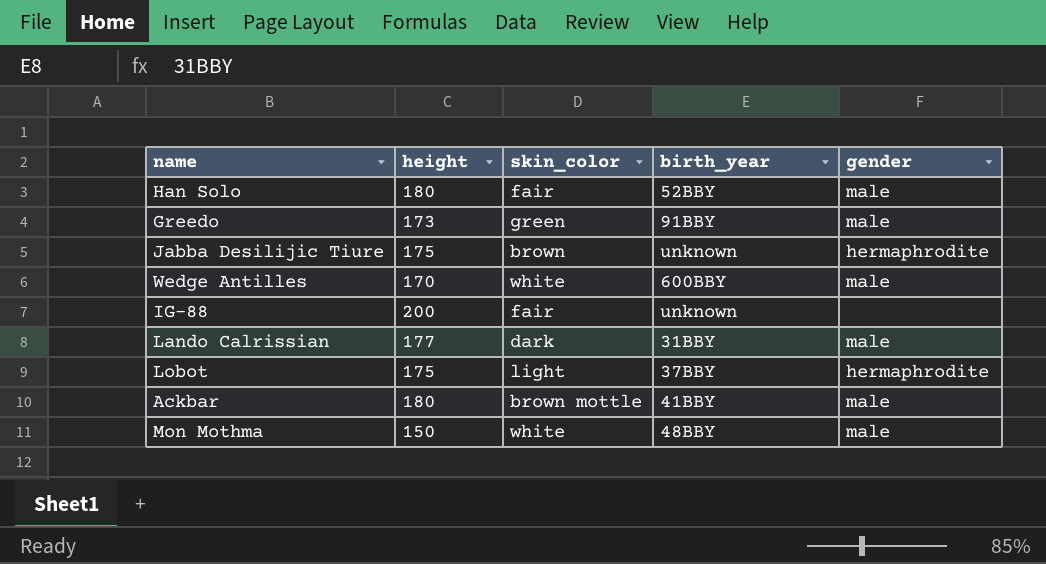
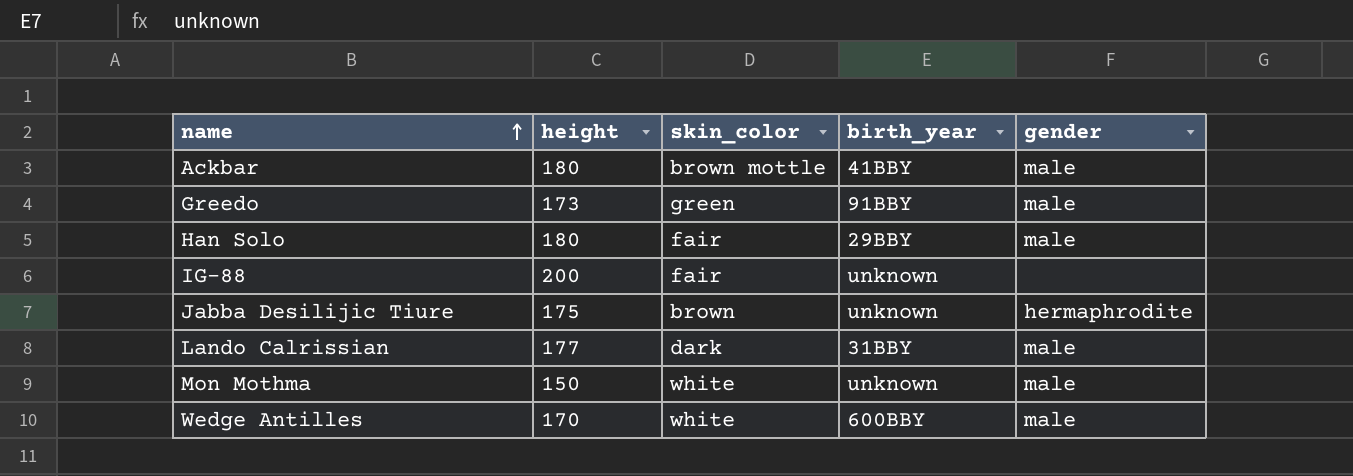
row order: none -> name ascending
row Lobot: 175 | light | 37BBY | hermaphrodite -> none
Han Solo | birth_year: 52BBY -> 29BBY
Mon Mothma | birth_year: 48BBY -> unknown

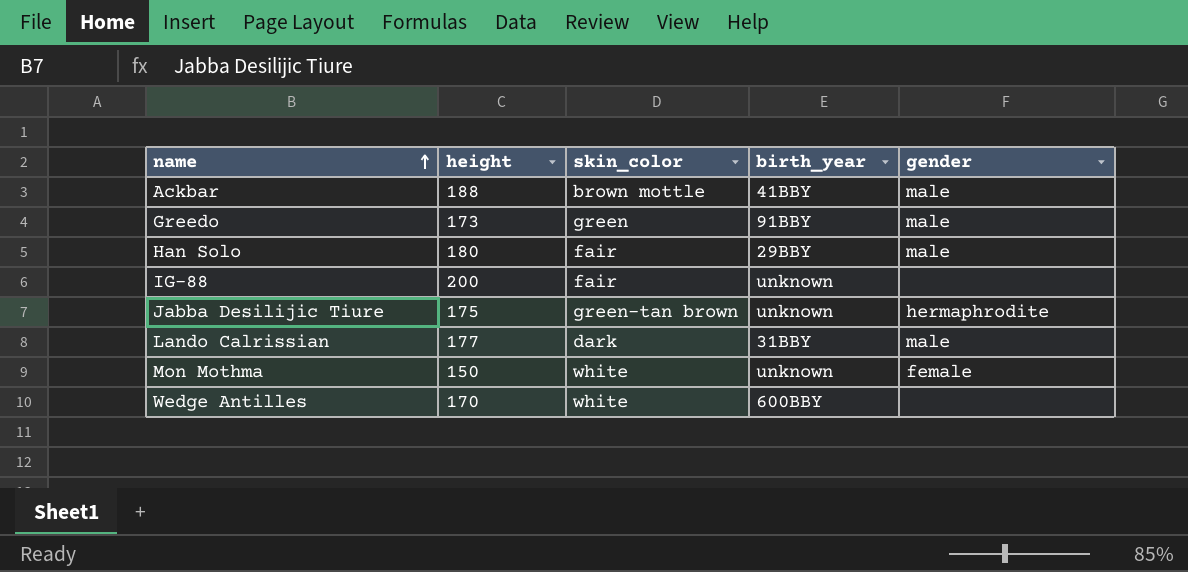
Ackbar | height: 180 -> 188
Jabba Desilijic Tiure | skin_color: brown -> green-tan brown
Mon Mothma | gender: male -> female
Wedge Antilles | gender: male -> none

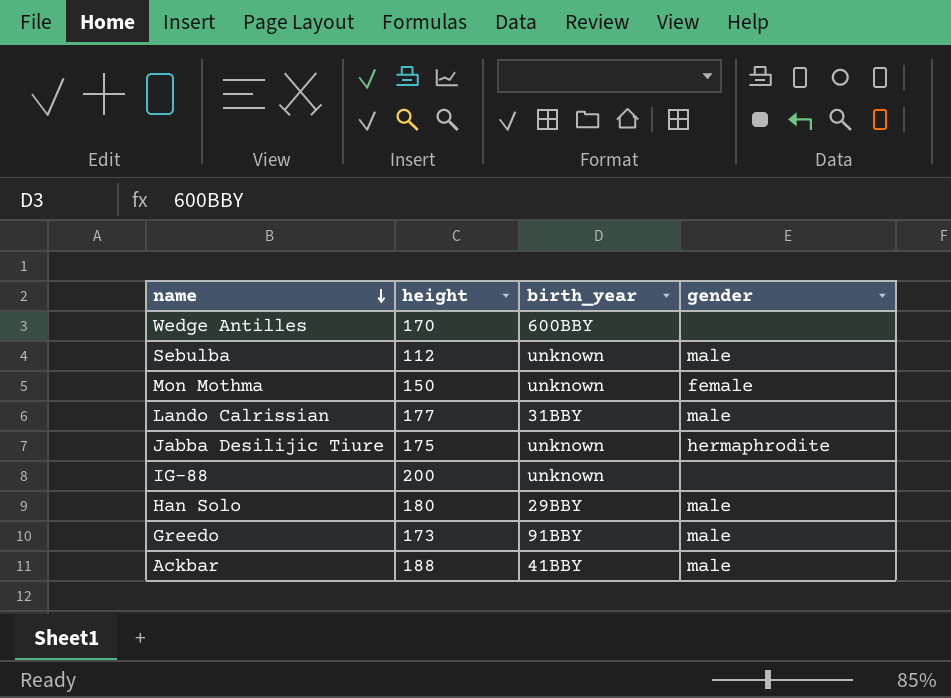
row order: name ascending -> name descending
column skin_color | position: 3 -> none
row Sebulba: none -> 112 | unknown | male

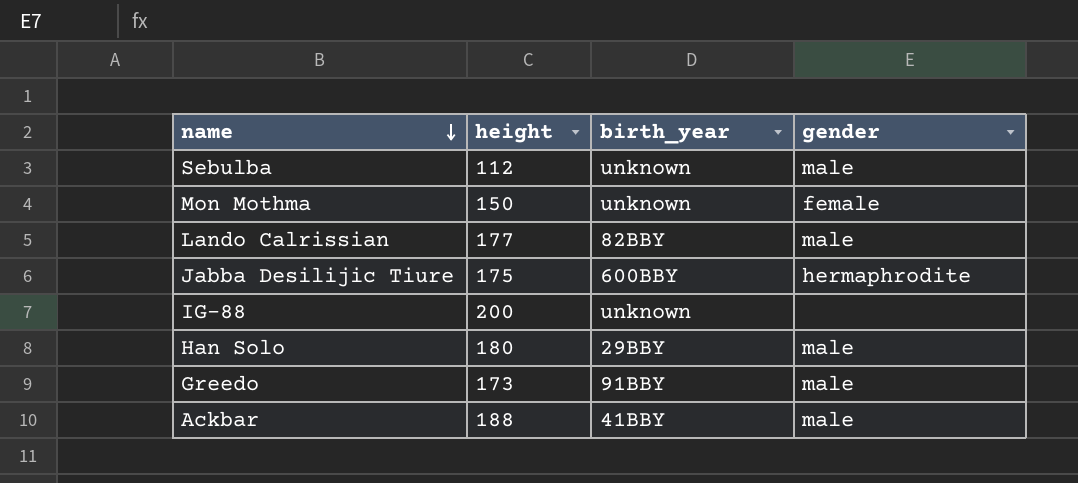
row Wedge Antilles: 170 | 600BBY | none -> none
Lando Calrissian | birth_year: 31BBY -> 82BBY
Jabba Desilijic Tiure | birth_year: unknown -> 600BBY

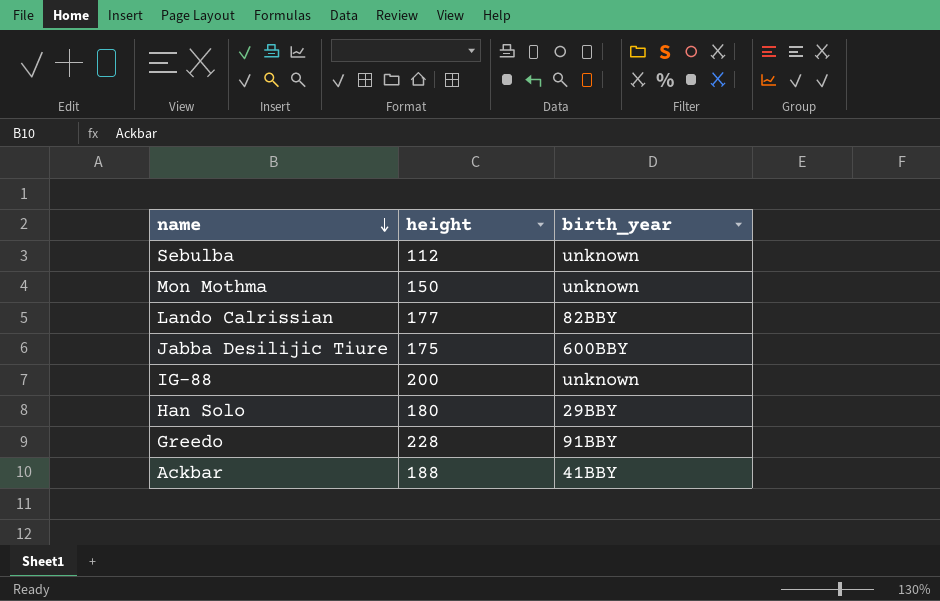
column gender | position: 4 -> none
Greedo | height: 173 -> 228

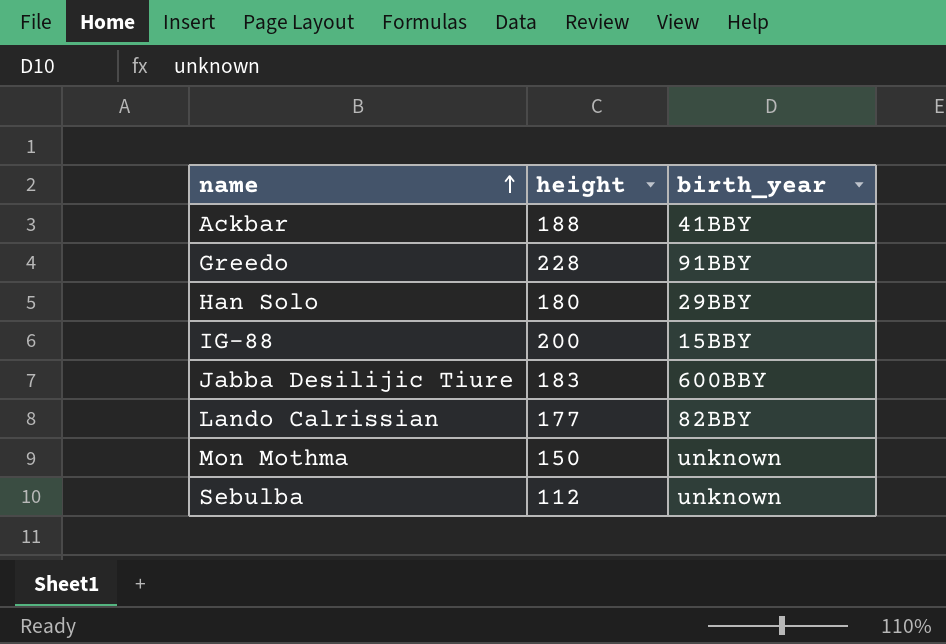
row order: name descending -> name ascending
IG-88 | birth_year: unknown -> 15BBY
Jabba Desilijic Tiure | height: 175 -> 183

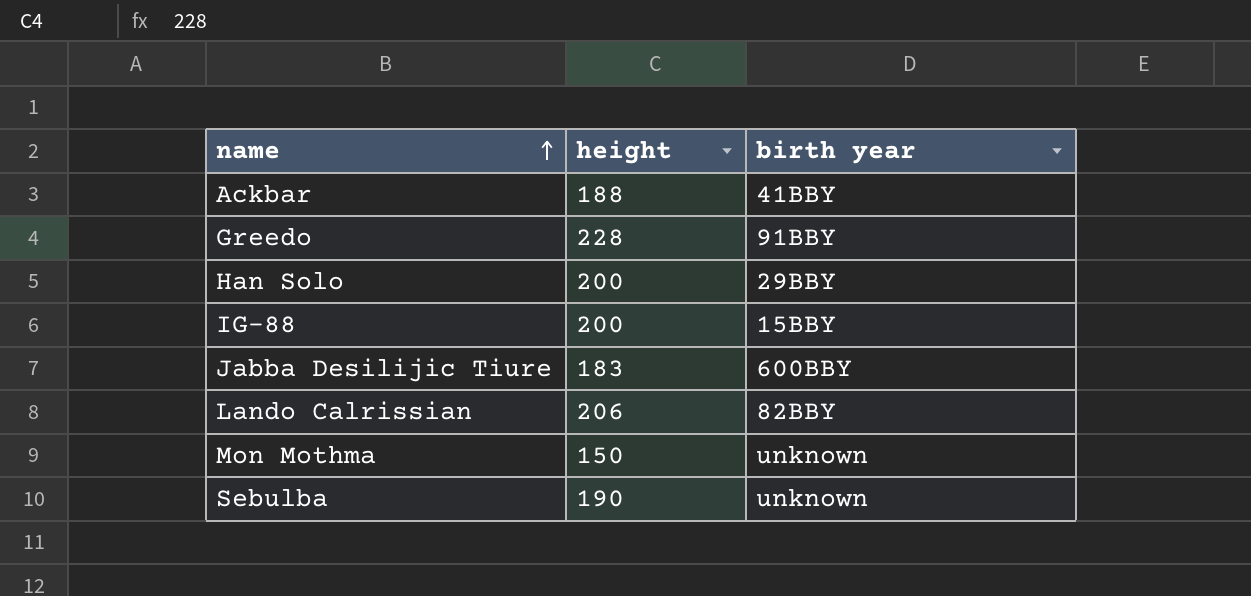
column name: birth_year -> birth year
Han Solo | height: 180 -> 200
Lando Calrissian | height: 177 -> 206
Sebulba | height: 112 -> 190

